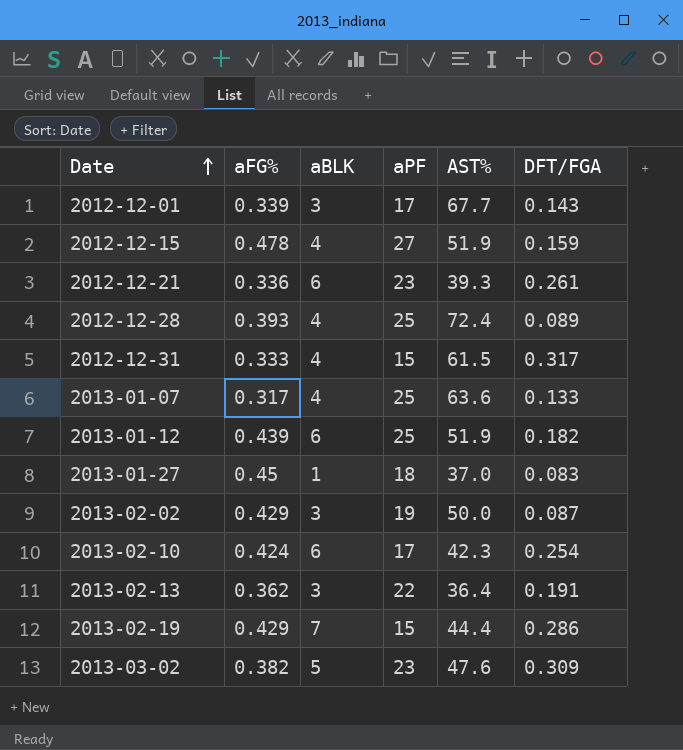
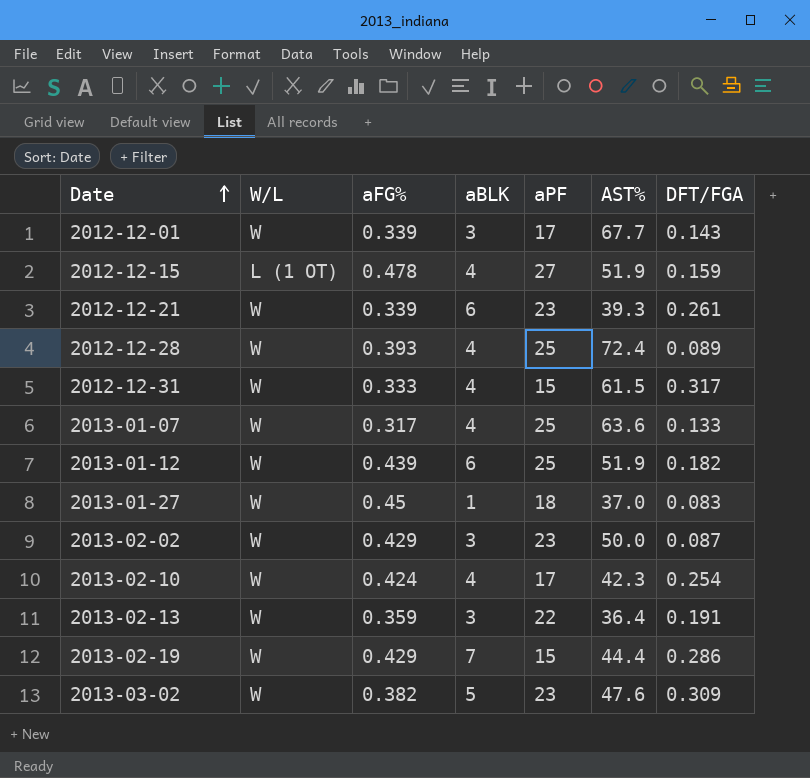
column W/L | position: none -> 2
2012-12-21 | aFG%: 0.336 -> 0.339
2013-02-02 | aPF: 19 -> 23
2013-02-10 | aBLK: 6 -> 4
2013-02-13 | aFG%: 0.362 -> 0.359

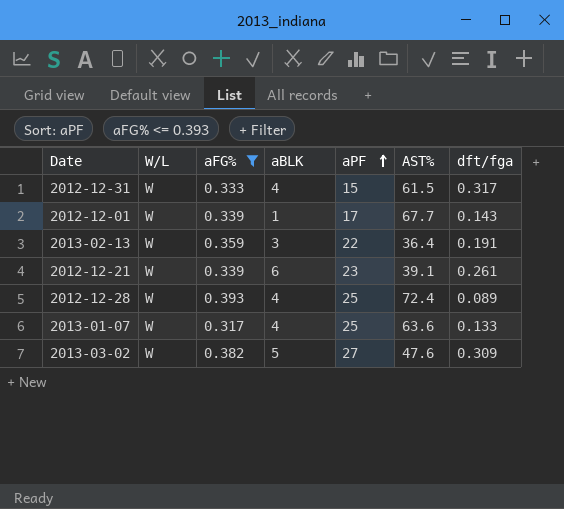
filter: none -> aFG% <= 0.393
row order: Date ascending -> aPF ascending
column name: DFT/FGA -> dft/fga
2012-12-01 | aBLK: 3 -> 1
2012-12-21 | AST%: 39.3 -> 39.1
2013-03-02 | aPF: 23 -> 27

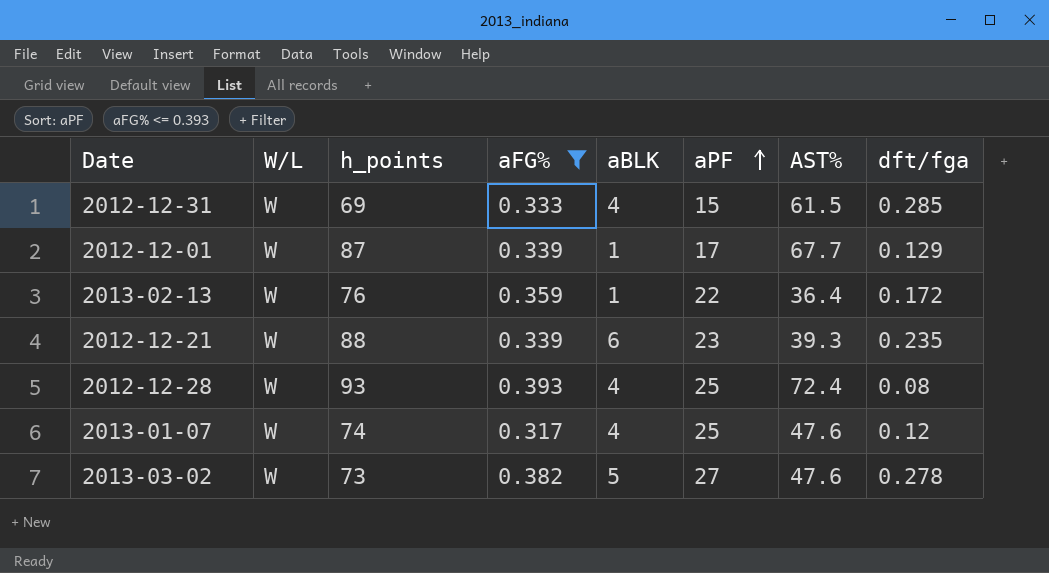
column h_points | position: none -> 3
2012-12-31 | dft/fga: 0.317 -> 0.285
2012-12-01 | dft/fga: 0.143 -> 0.129
2013-02-13 | aBLK: 3 -> 1
2013-02-13 | dft/fga: 0.191 -> 0.172
2012-12-21 | AST%: 39.1 -> 39.3
2012-12-21 | dft/fga: 0.261 -> 0.235
2012-12-28 | dft/fga: 0.089 -> 0.08
2013-01-07 | AST%: 63.6 -> 47.6
2013-01-07 | dft/fga: 0.133 -> 0.12
2013-03-02 | dft/fga: 0.309 -> 0.278

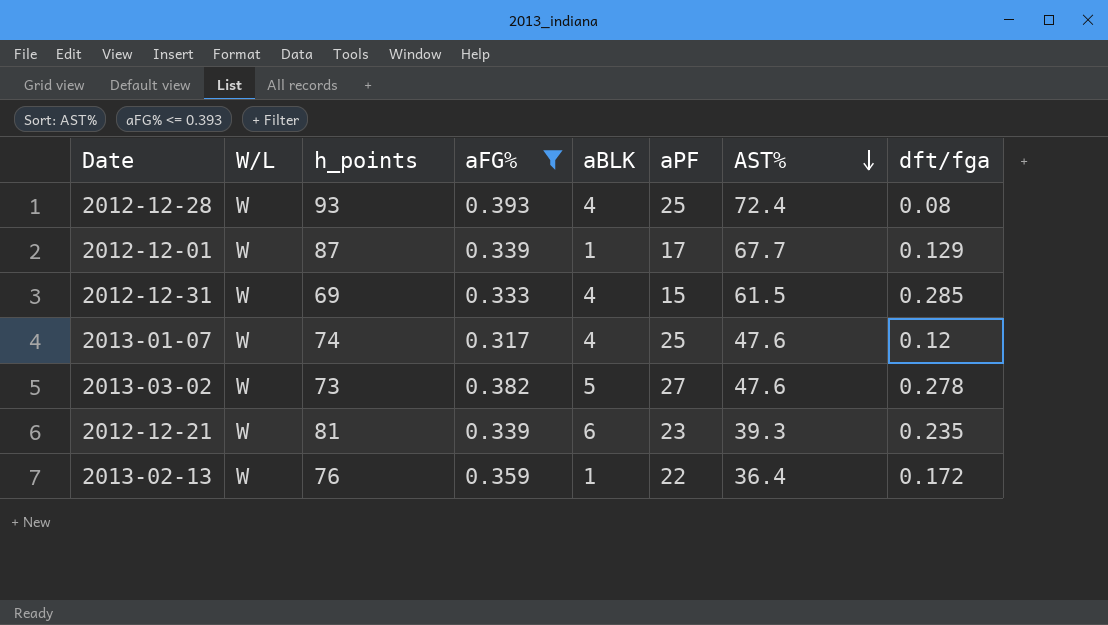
row order: aPF ascending -> AST% descending
2012-12-21 | h_points: 88 -> 81

